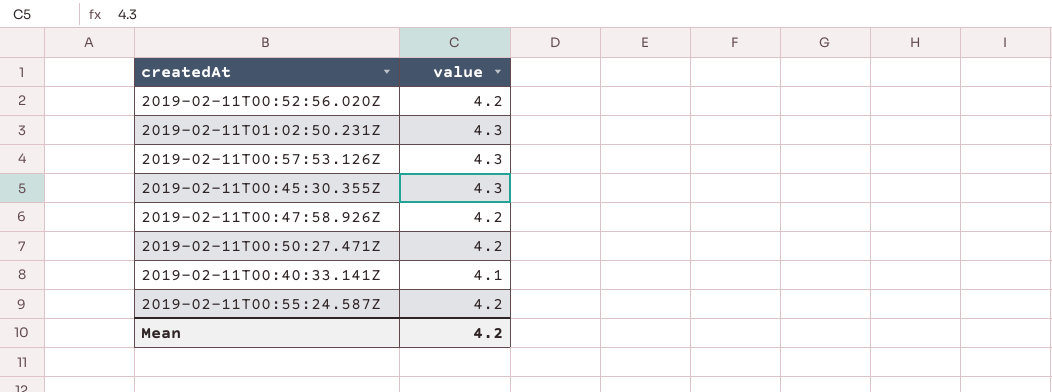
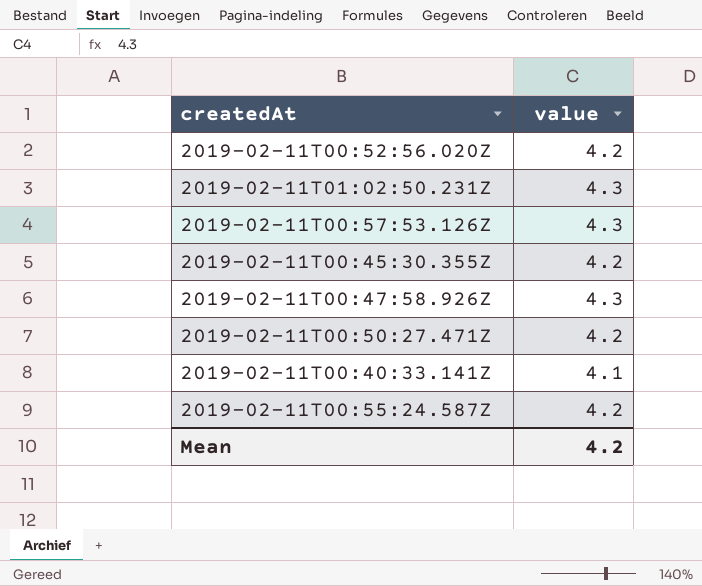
2019-02-11T00:45:30.355Z | value: 4.3 -> 4.2
2019-02-11T00:47:58.926Z | value: 4.2 -> 4.3

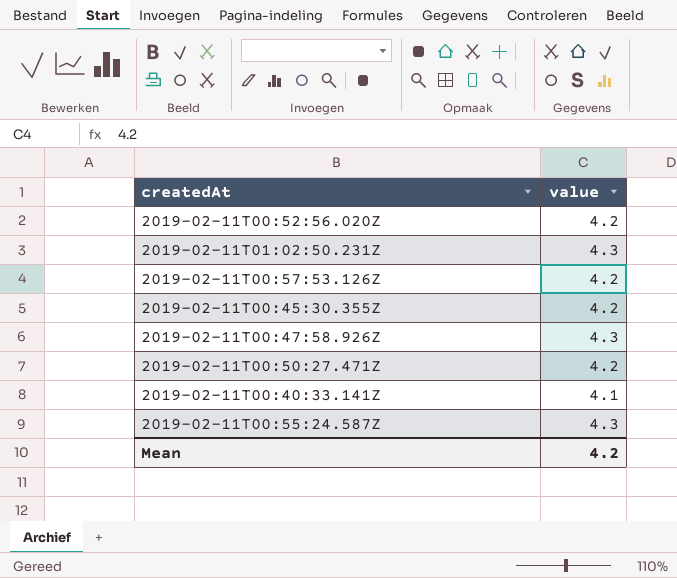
2019-02-11T00:57:53.126Z | value: 4.3 -> 4.2
2019-02-11T00:55:24.587Z | value: 4.2 -> 4.3

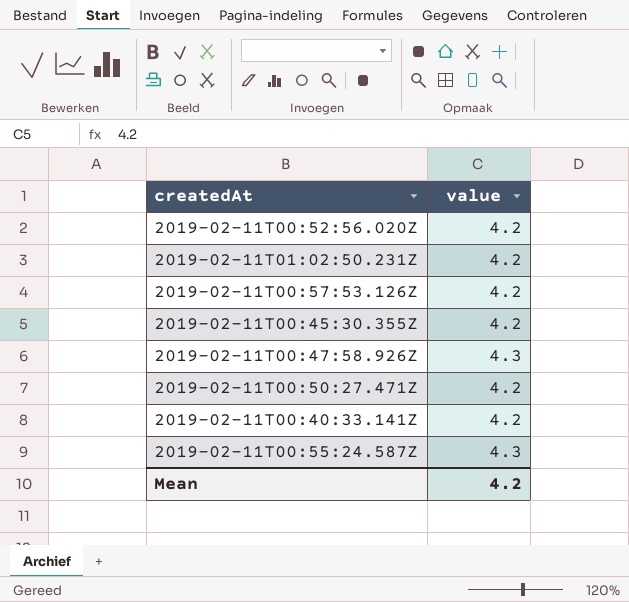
2019-02-11T01:02:50.231Z | value: 4.3 -> 4.2
2019-02-11T00:40:33.141Z | value: 4.1 -> 4.2

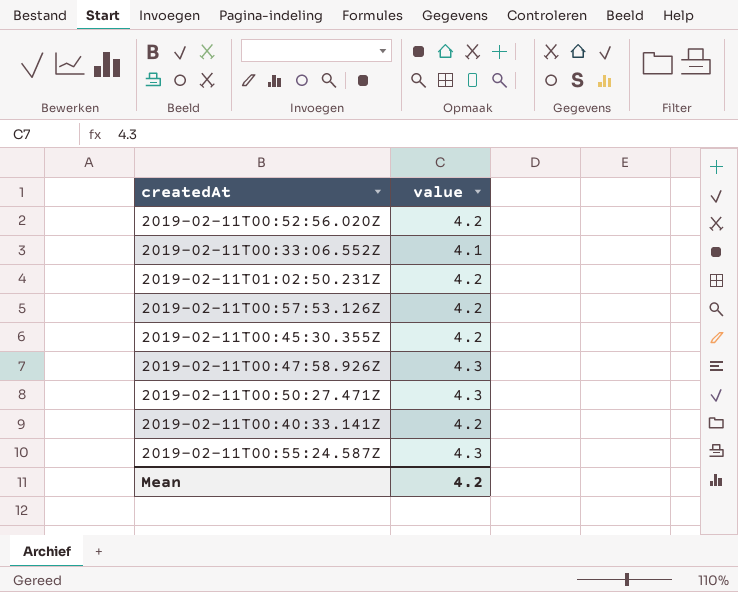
row 2019-02-11T00:33:06.552Z: none -> 4.1
2019-02-11T00:50:27.471Z | value: 4.2 -> 4.3

